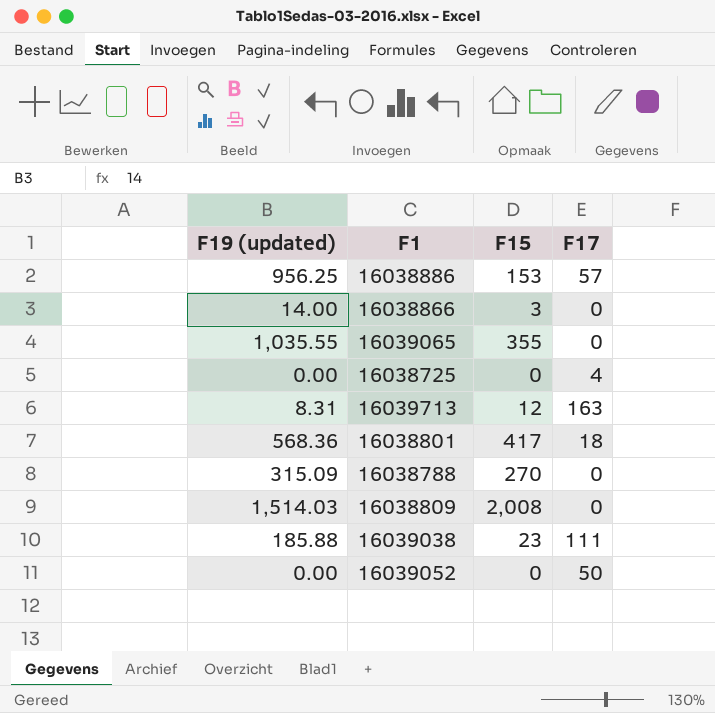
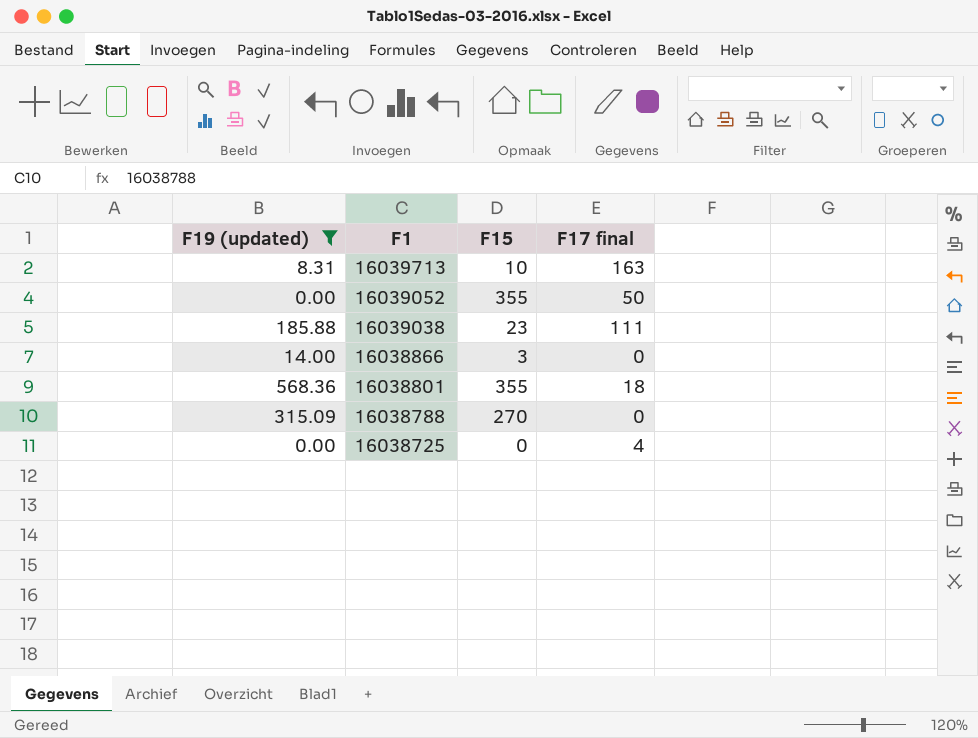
filter: none -> F19 (updated) <= 568.36
row order: none -> F1 descending
column name: F17 -> F17 final
16039713 | F15: 12 -> 10
16039052 | F15: 0 -> 355
16038801 | F15: 417 -> 355

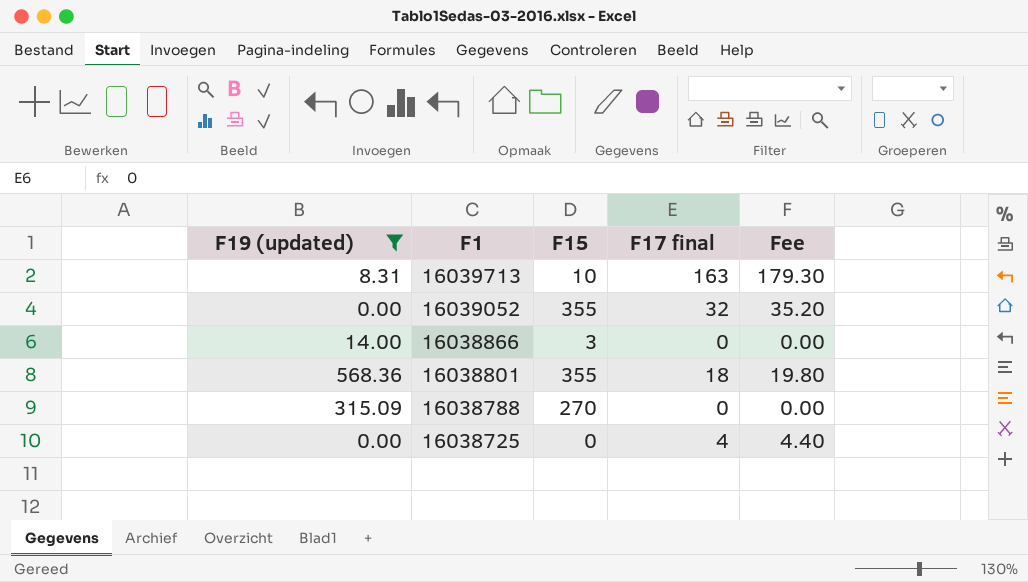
column Fee | formula: none -> [F17 final] * 1.1
row 16039038: 185.88 | 23 | 111 -> none
16039052 | F17 final: 50 -> 32

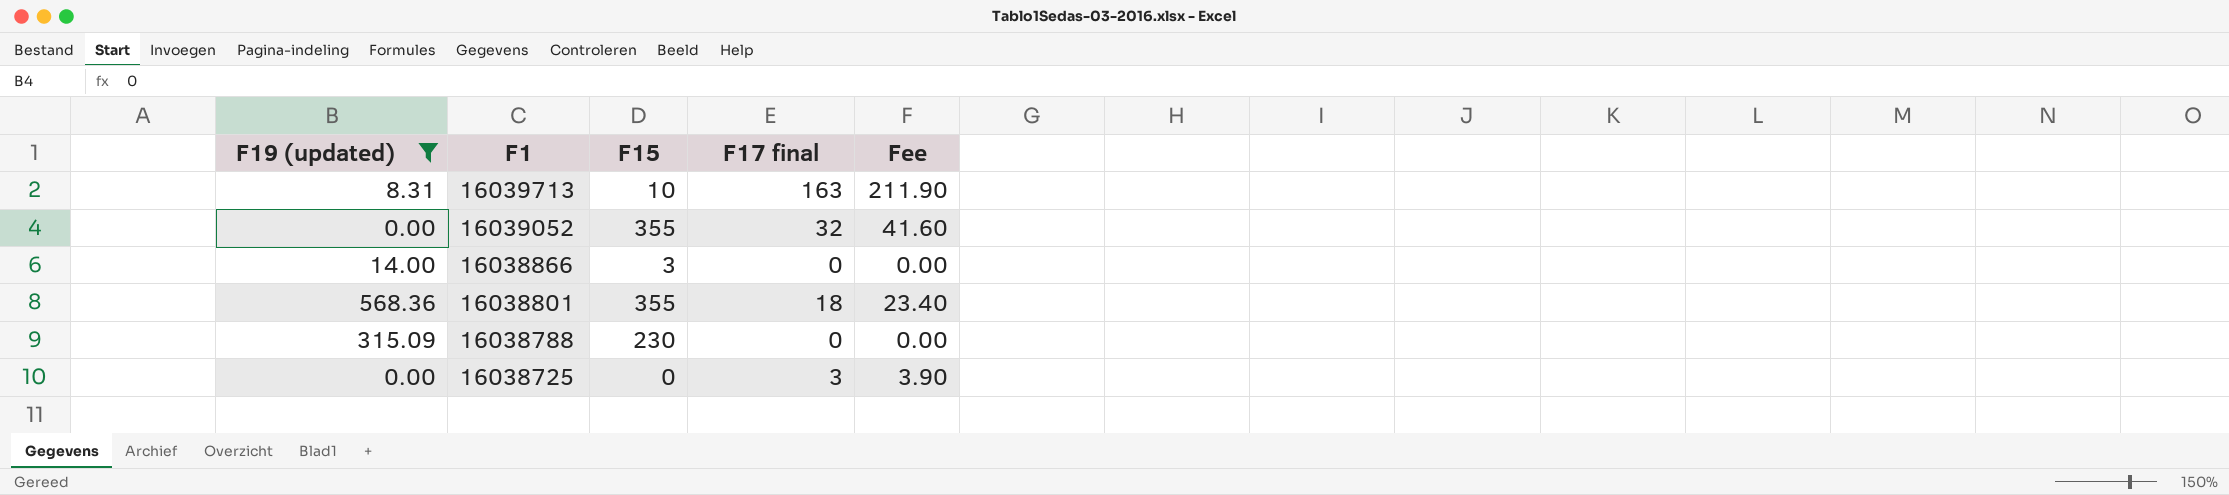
column Fee | formula: [F17 final] * 1.1 -> [F17 final] * 1.3
16038788 | F15: 270 -> 230
16038725 | F17 final: 4 -> 3

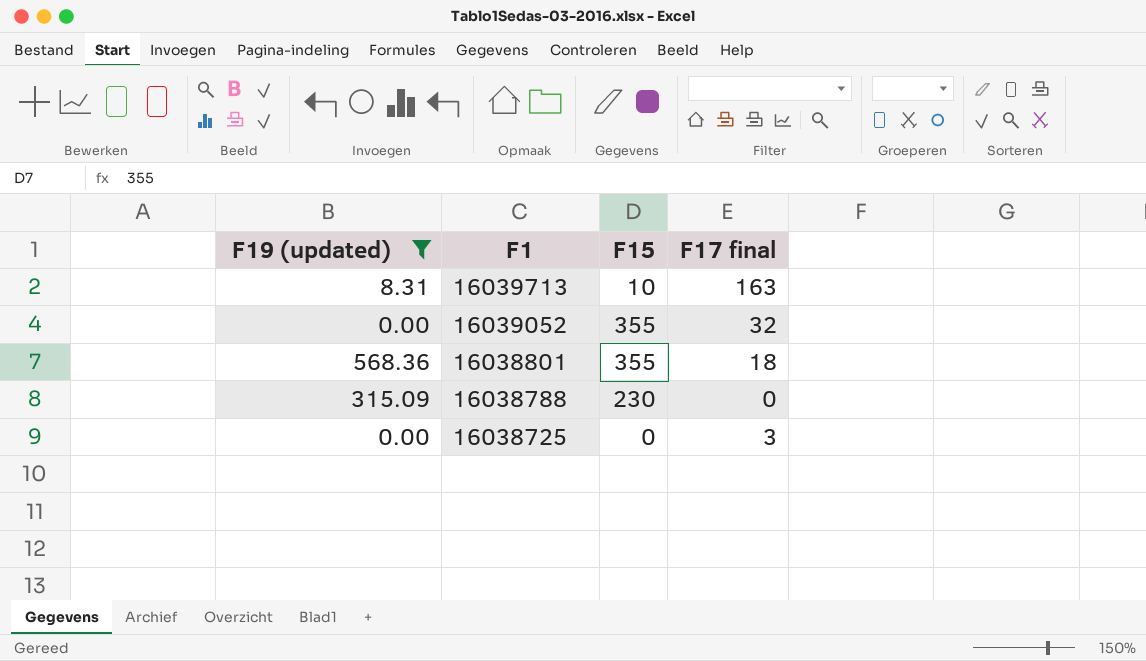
column Fee | formula: [F17 final] * 1.3 -> none
row 16038866: 14.00 | 3 | 0 | 0.00 -> none

